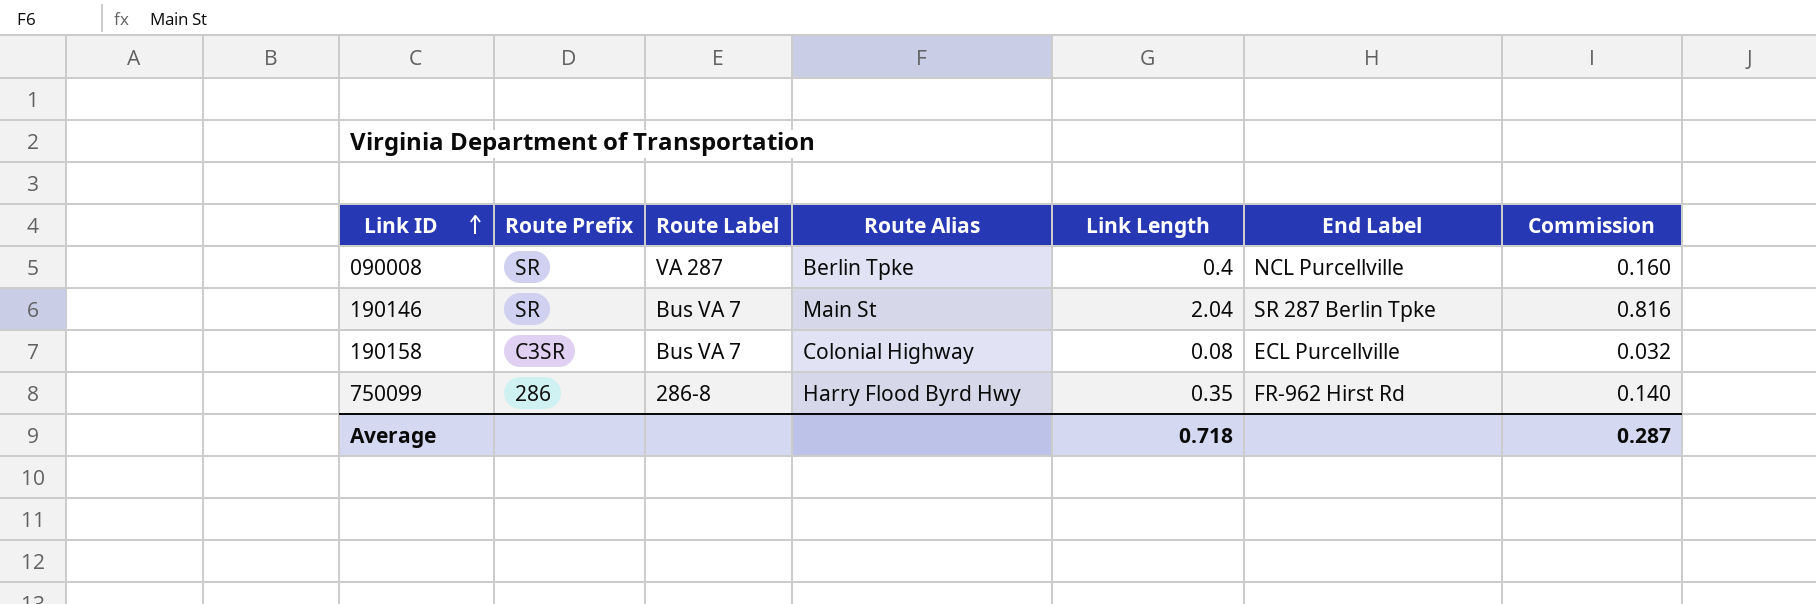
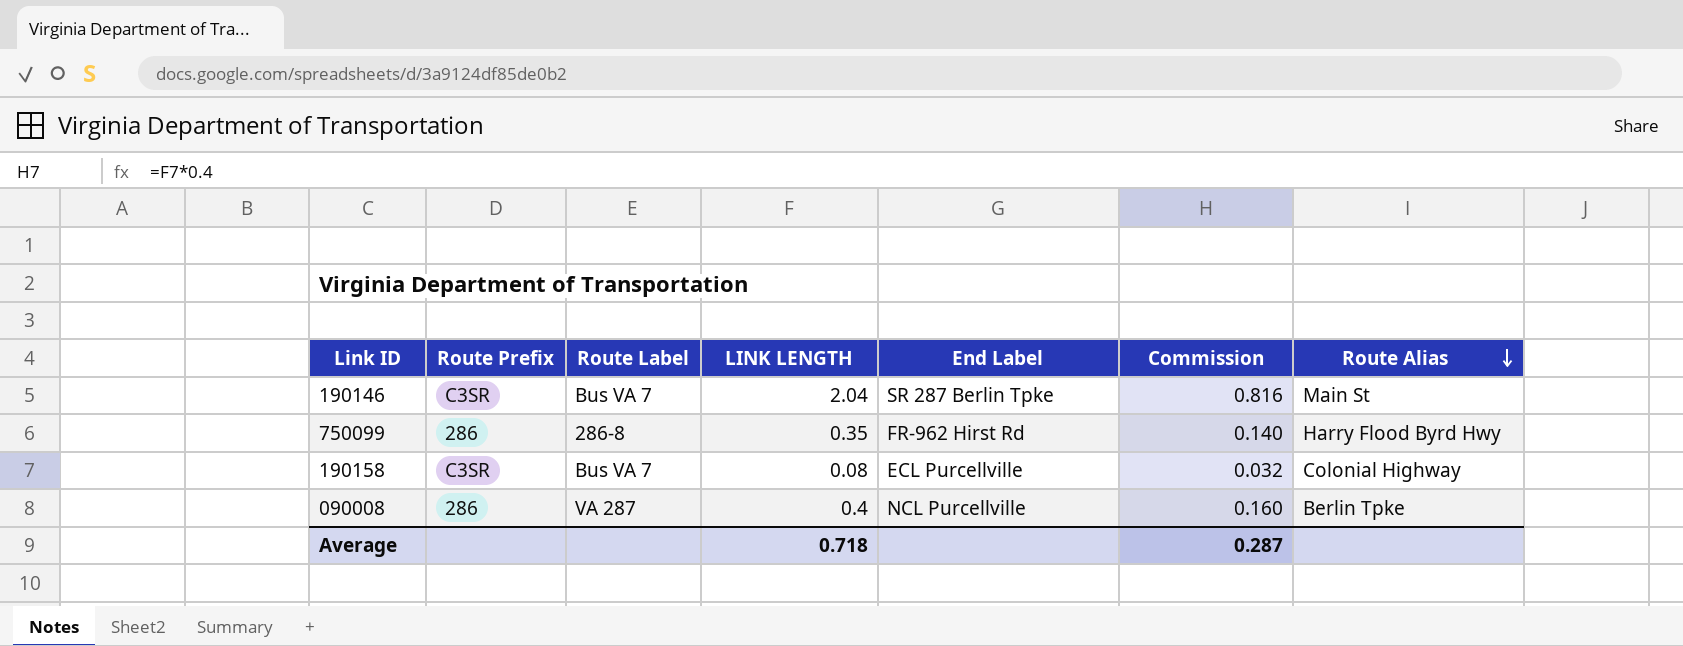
row order: Link ID ascending -> Route Alias descending
column name: Link Length -> LINK LENGTH
column Route Alias | position: 4 -> 7
190146 | Route Prefix: SR -> C3SR
090008 | Route Prefix: SR -> 286

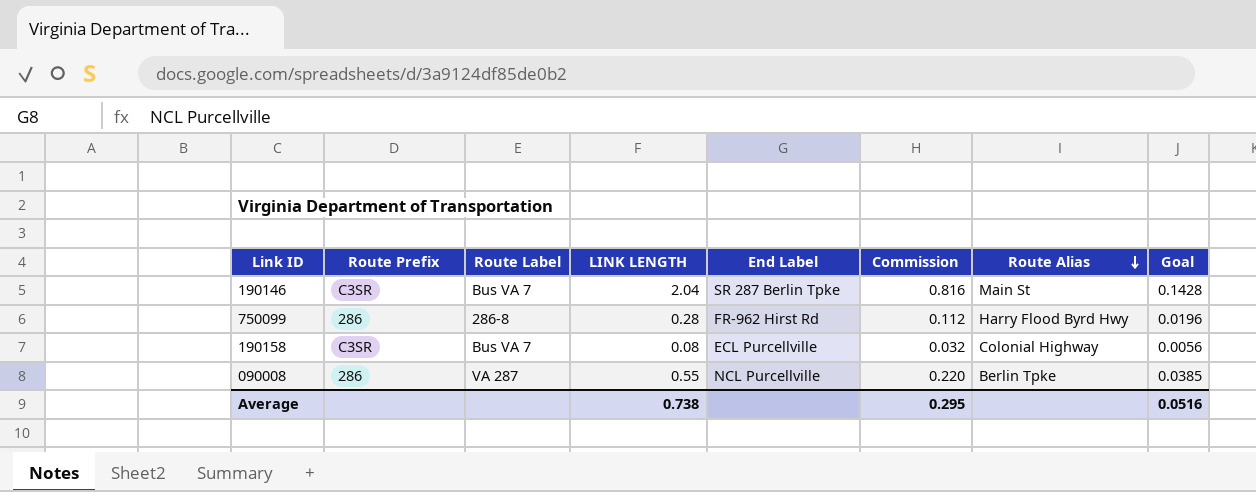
column Goal | formula: none -> [LINK LENGTH] * 0.07
750099 | LINK LENGTH: 0.35 -> 0.28
750099 | Commission: 0.140 -> 0.112
090008 | LINK LENGTH: 0.4 -> 0.55
090008 | Commission: 0.160 -> 0.220
Average | LINK LENGTH: 0.718 -> 0.738
Average | Commission: 0.287 -> 0.295

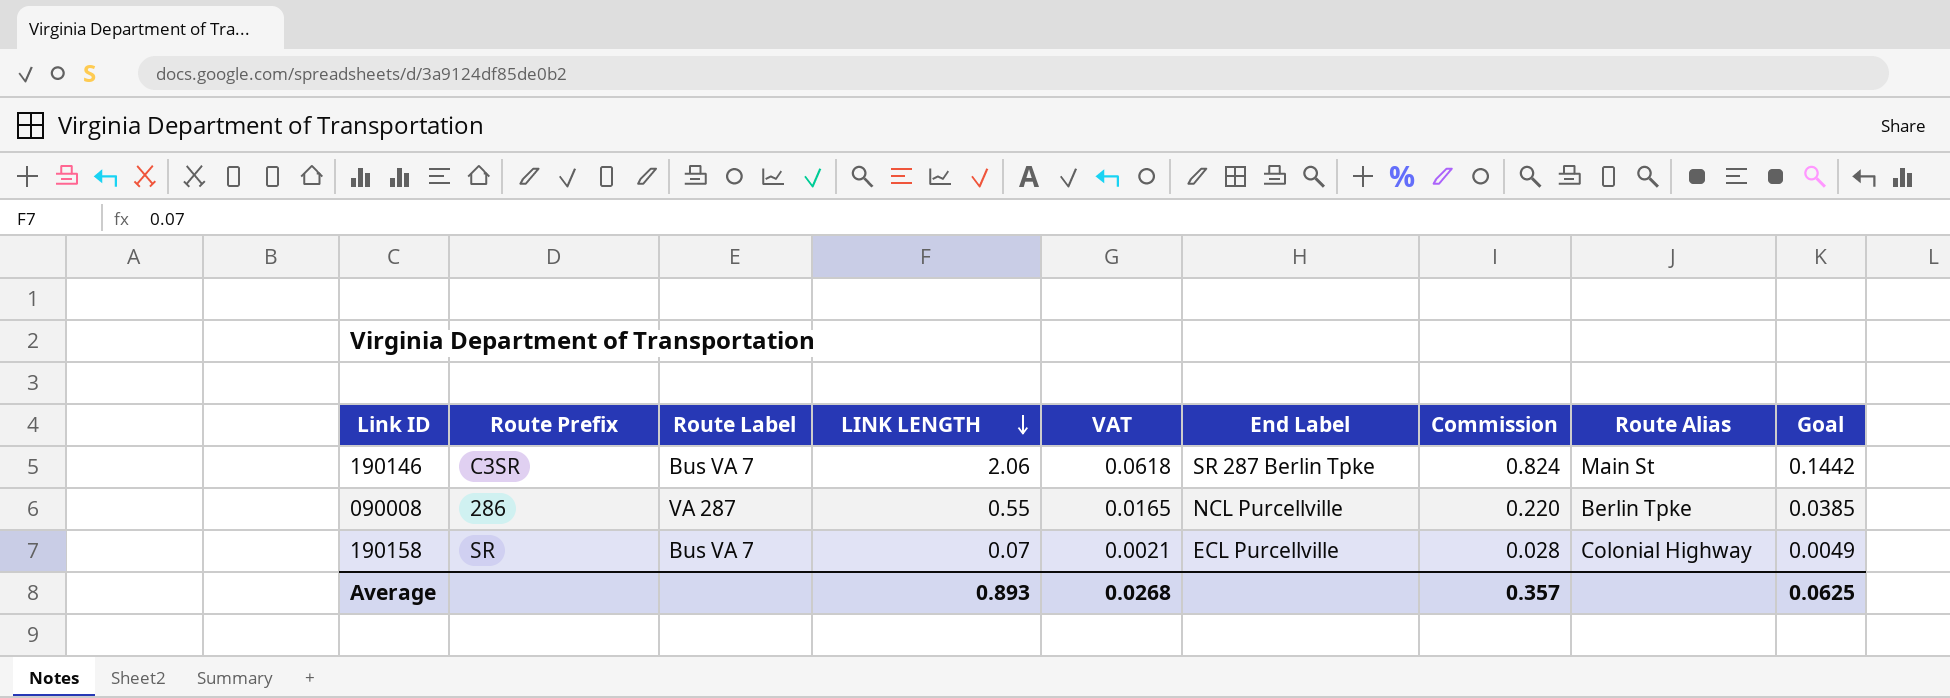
row order: Route Alias descending -> LINK LENGTH descending
column VAT | formula: none -> [LINK LENGTH] * 0.03
row 750099: 286 | 286-8 | 0.28 | FR-962 Hirst Rd | 0.112 | Harry Flood Byrd Hwy | 0.0196 -> none
190146 | LINK LENGTH: 2.04 -> 2.06
190146 | Commission: 0.816 -> 0.824
190146 | Goal: 0.1428 -> 0.1442
190158 | Route Prefix: C3SR -> SR
190158 | LINK LENGTH: 0.08 -> 0.07
190158 | Commission: 0.032 -> 0.028
190158 | Goal: 0.0056 -> 0.0049
Average | LINK LENGTH: 0.738 -> 0.893
Average | Commission: 0.295 -> 0.357
Average | Goal: 0.0516 -> 0.0625

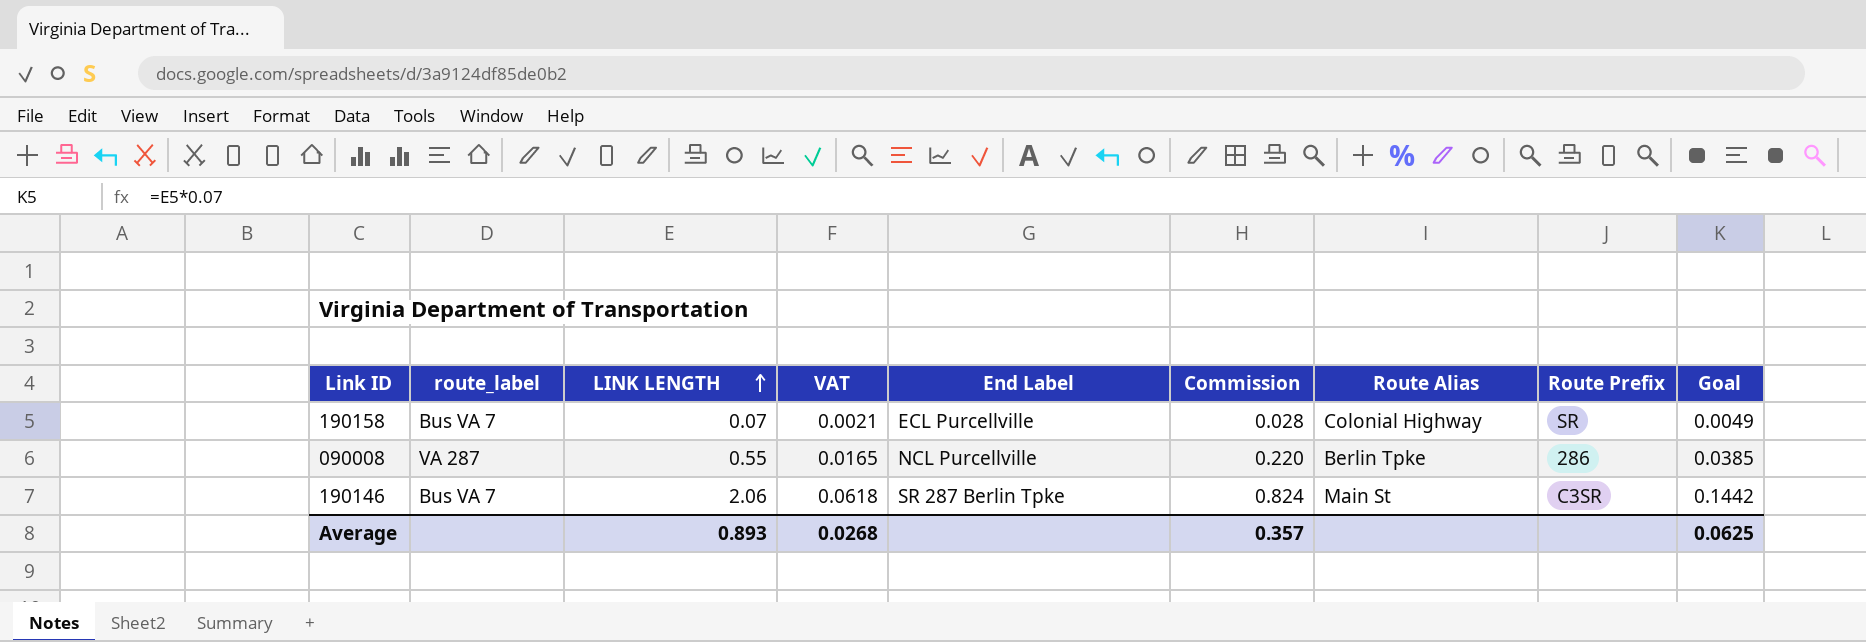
row order: LINK LENGTH descending -> LINK LENGTH ascending
column name: Route Label -> route_label
column Route Prefix | position: 2 -> 8

